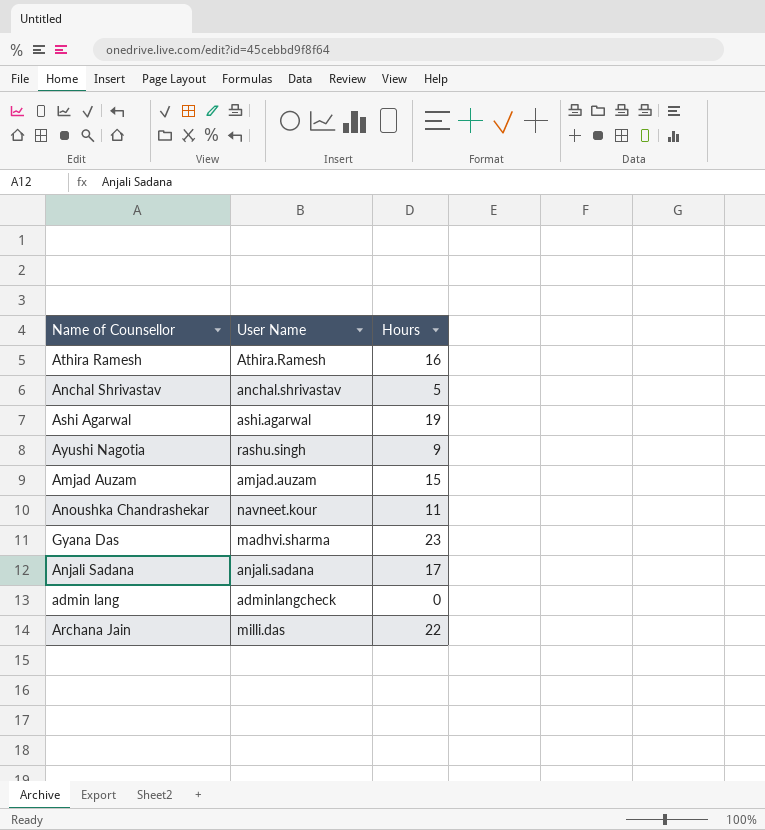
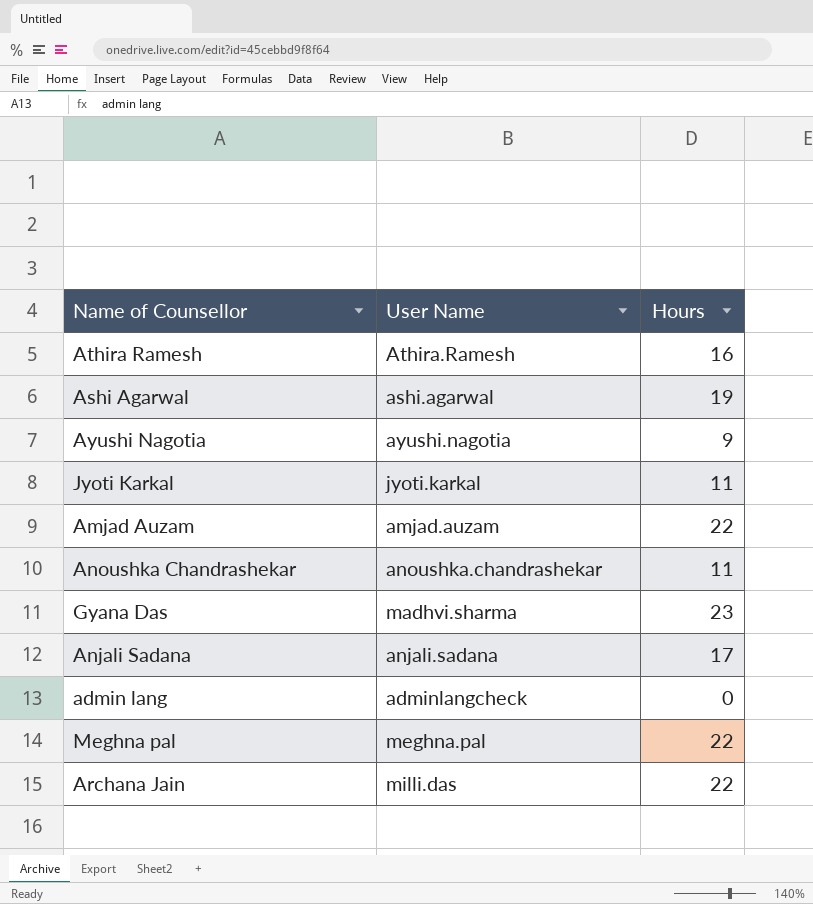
row Anchal Shrivastav: anchal.shrivastav | 5 -> none
Ayushi Nagotia | User Name: rashu.singh -> ayushi.nagotia
row Jyoti Karkal: none -> jyoti.karkal | 11
Amjad Auzam | Hours: 15 -> 22
Anoushka Chandrashekar | User Name: navneet.kour -> anoushka.chandrashekar
row Meghna pal: none -> meghna.pal | 22

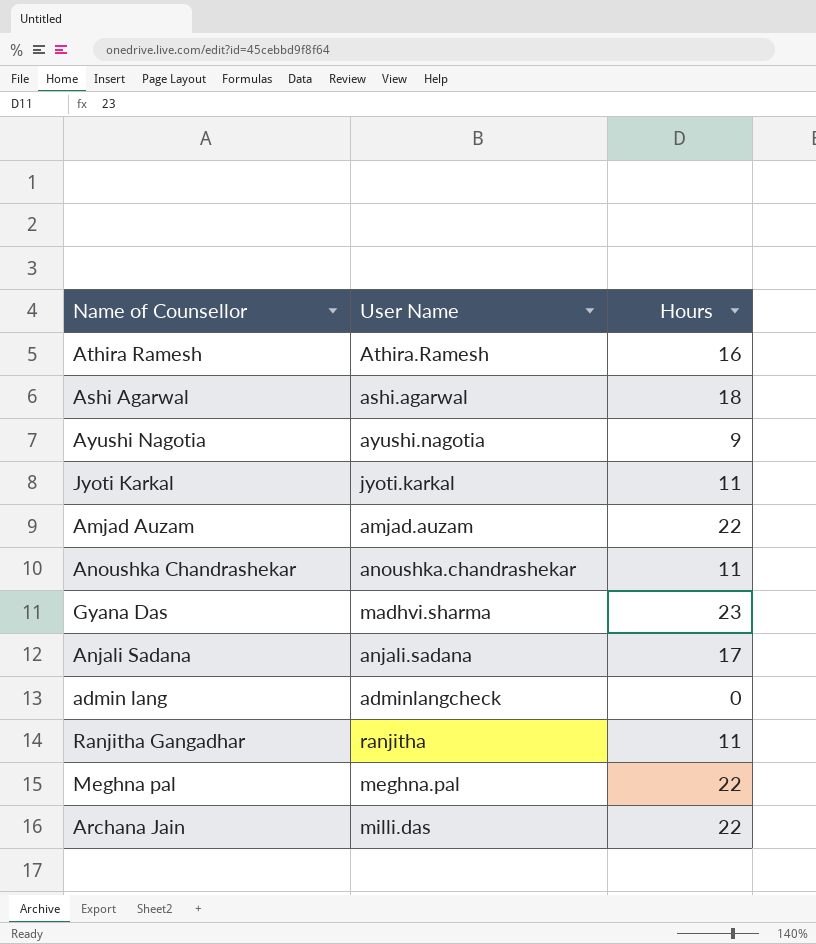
Ashi Agarwal | Hours: 19 -> 18
row Ranjitha Gangadhar: none -> ranjitha | 11

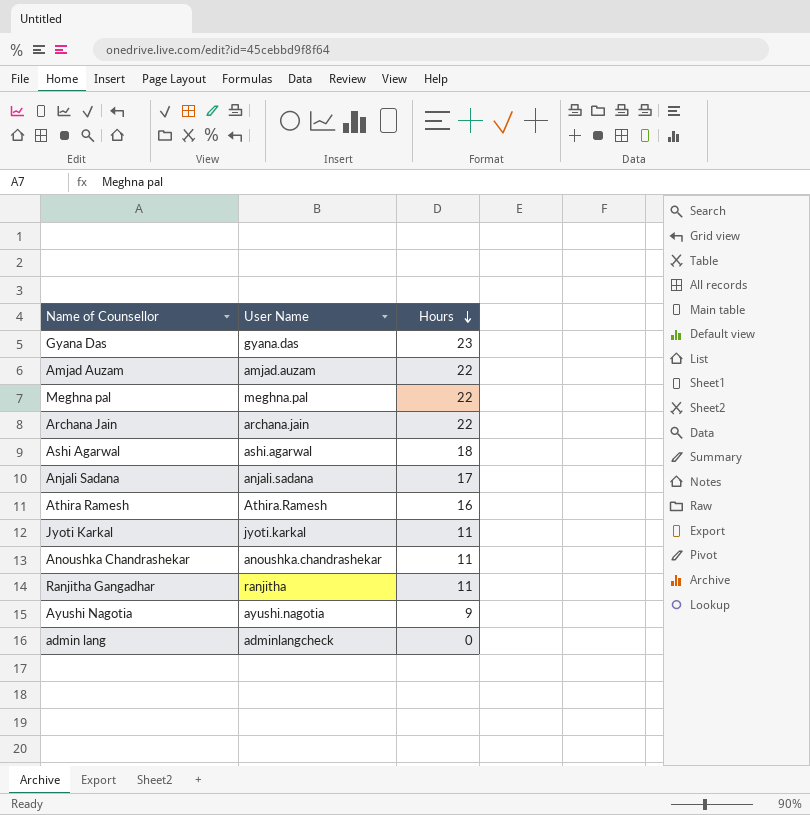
row order: none -> Hours descending
Gyana Das | User Name: madhvi.sharma -> gyana.das
Archana Jain | User Name: milli.das -> archana.jain

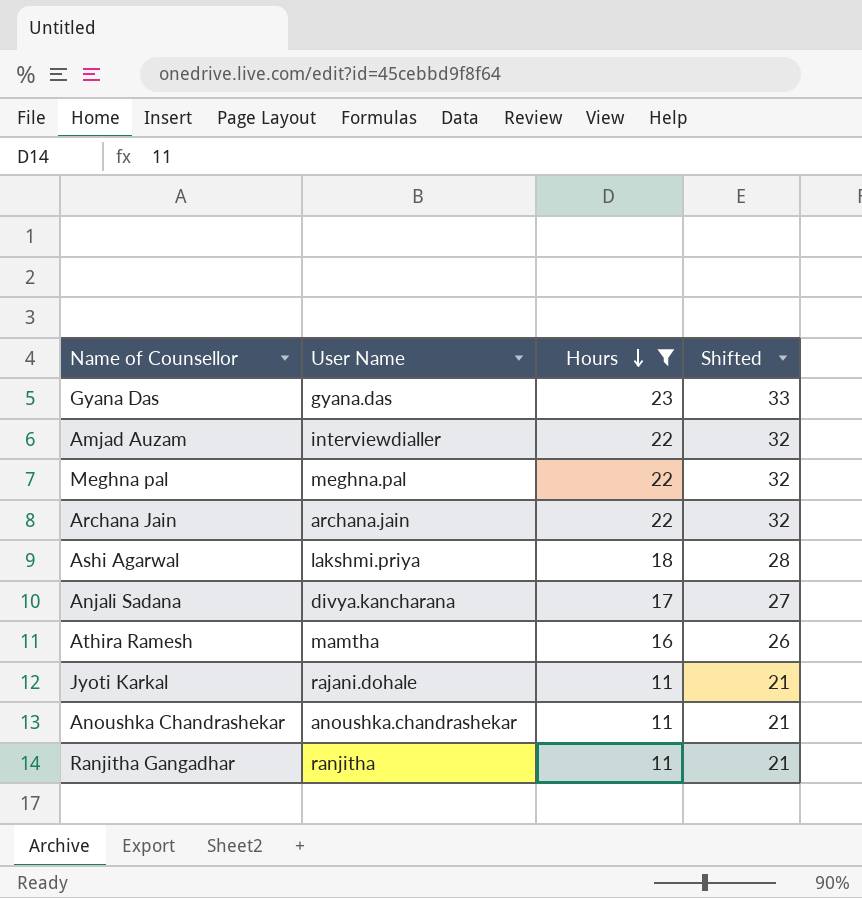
filter: none -> Hours >= 11
column Shifted | formula: none -> [Hours] + 10
Amjad Auzam | User Name: amjad.auzam -> interviewdialler
Ashi Agarwal | User Name: ashi.agarwal -> lakshmi.priya
Anjali Sadana | User Name: anjali.sadana -> divya.kancharana
Athira Ramesh | User Name: Athira.Ramesh -> mamtha
Jyoti Karkal | User Name: jyoti.karkal -> rajani.dohale

